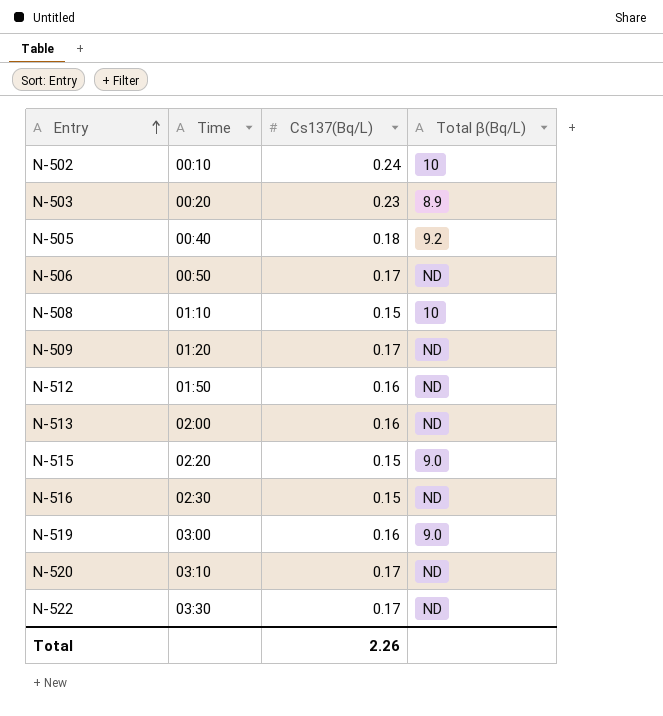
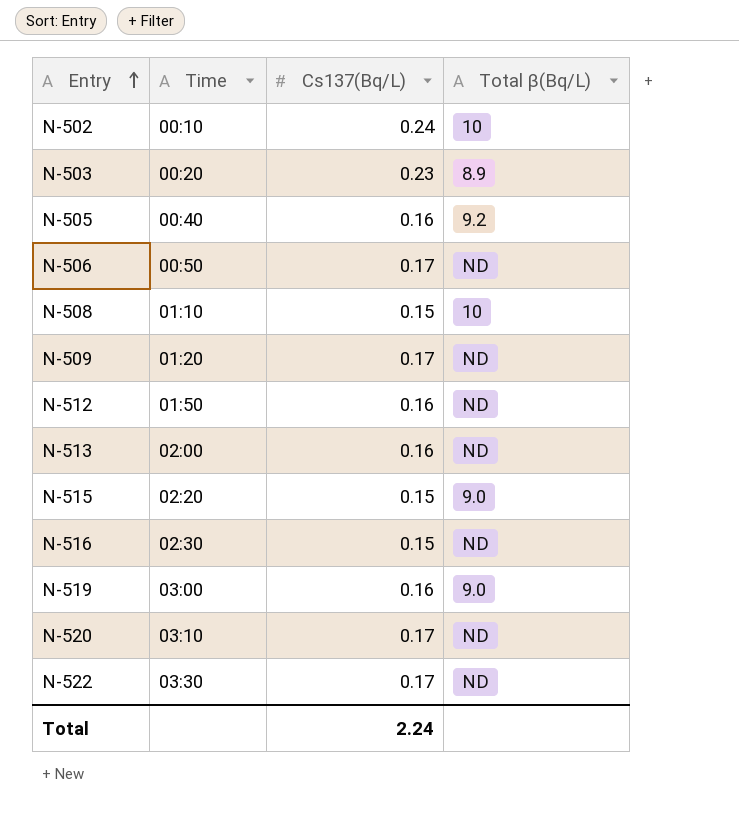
N-505 | Cs137(Bq/L): 0.18 -> 0.16
Total | Cs137(Bq/L): 2.26 -> 2.24

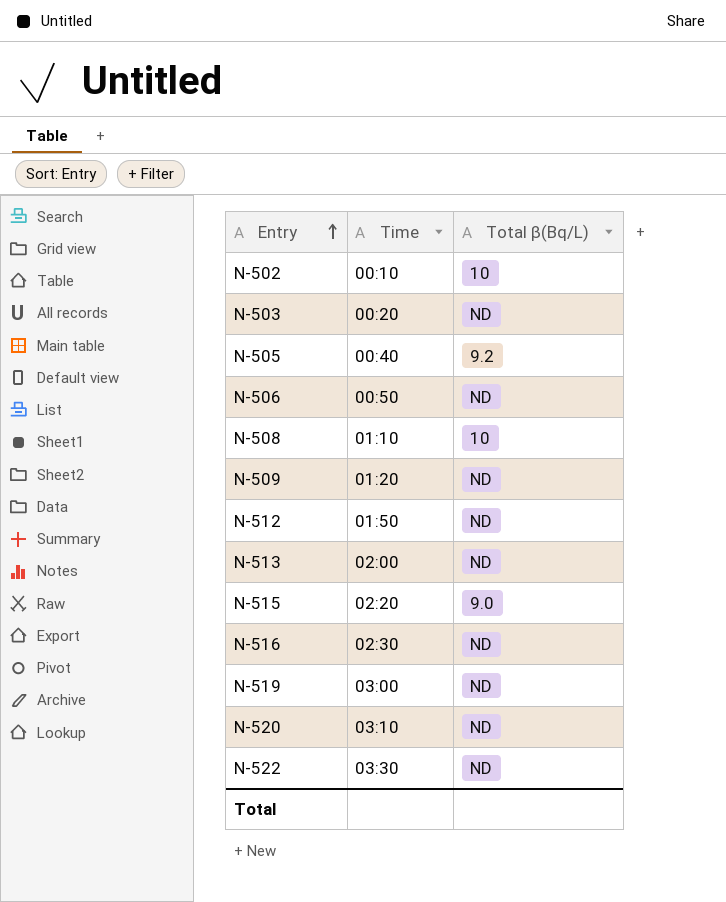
column Cs137(Bq/L) | position: 3 -> none
N-503 | Total β(Bq/L): 8.9 -> ND
N-519 | Total β(Bq/L): 9.0 -> ND

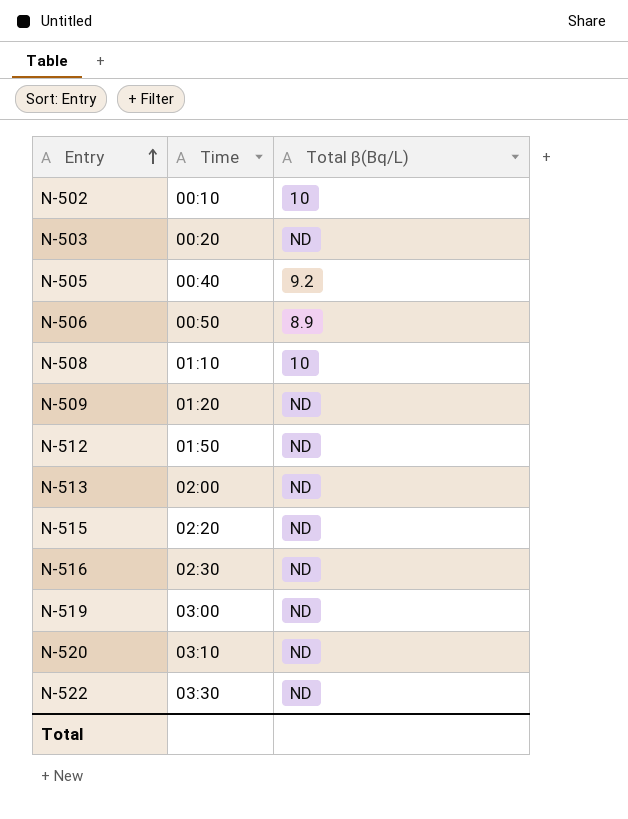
N-506 | Total β(Bq/L): ND -> 8.9
N-515 | Total β(Bq/L): 9.0 -> ND

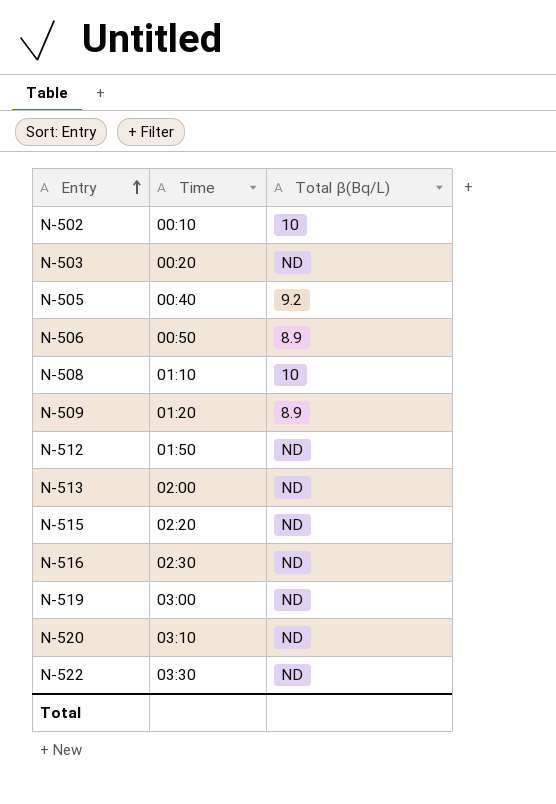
N-509 | Total β(Bq/L): ND -> 8.9

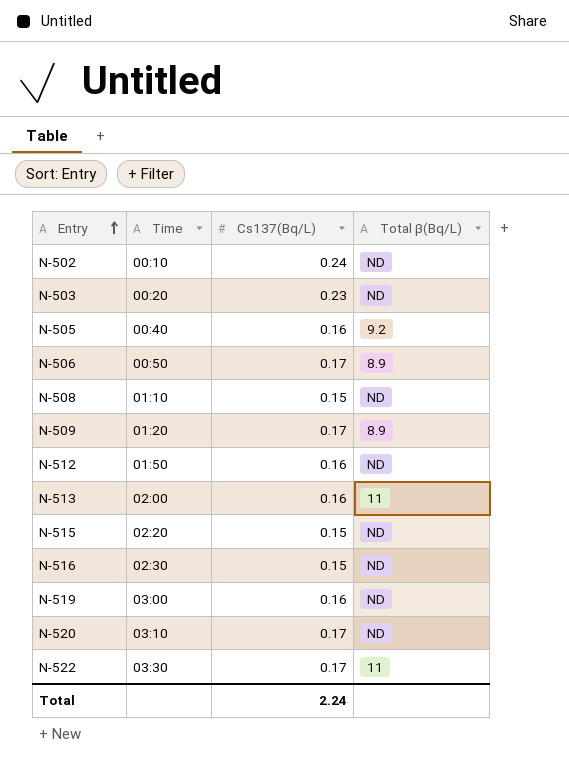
column Cs137(Bq/L) | position: none -> 3
N-502 | Total β(Bq/L): 10 -> ND
N-508 | Total β(Bq/L): 10 -> ND
N-513 | Total β(Bq/L): ND -> 11
N-522 | Total β(Bq/L): ND -> 11

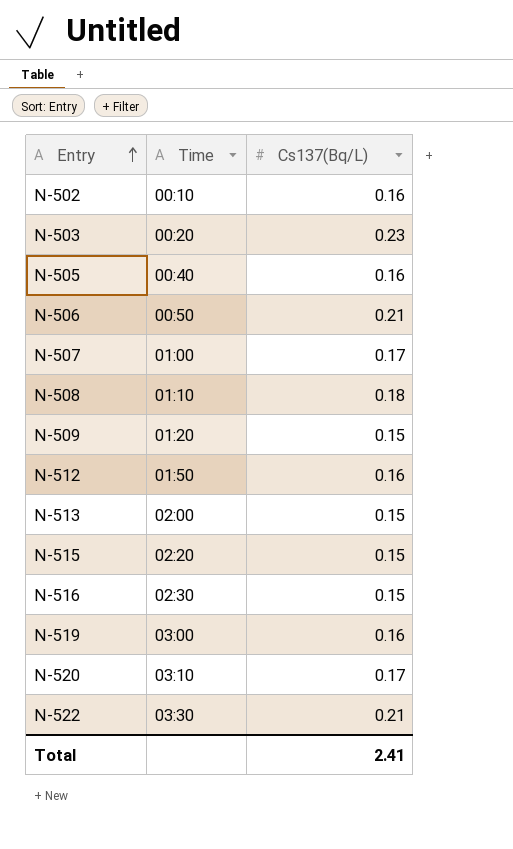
column Total β(Bq/L) | position: 4 -> none
N-502 | Cs137(Bq/L): 0.24 -> 0.16
N-506 | Cs137(Bq/L): 0.17 -> 0.21
row N-507: none -> 01:00 | 0.17
N-508 | Cs137(Bq/L): 0.15 -> 0.18
N-509 | Cs137(Bq/L): 0.17 -> 0.15
N-513 | Cs137(Bq/L): 0.16 -> 0.15
N-522 | Cs137(Bq/L): 0.17 -> 0.21
Total | Cs137(Bq/L): 2.24 -> 2.41

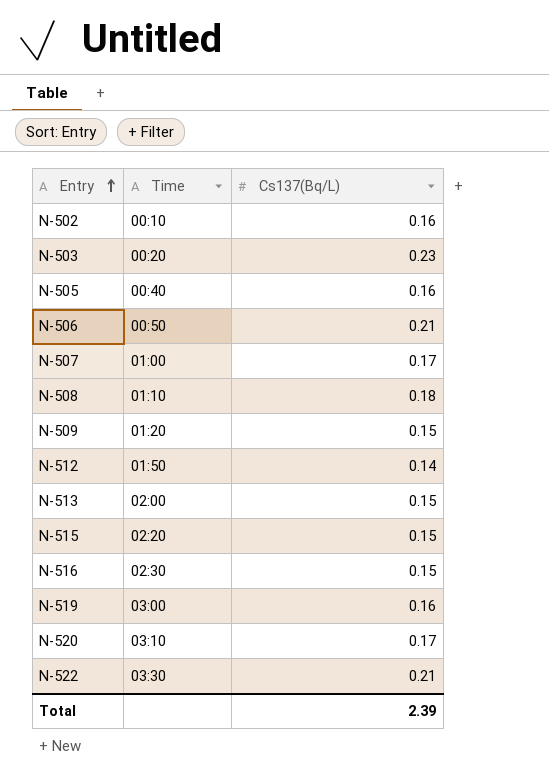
N-512 | Cs137(Bq/L): 0.16 -> 0.14
Total | Cs137(Bq/L): 2.41 -> 2.39

